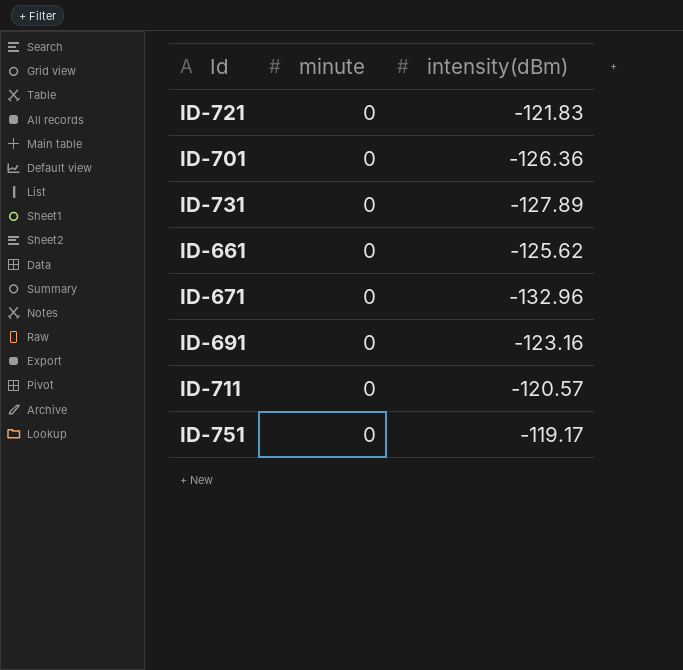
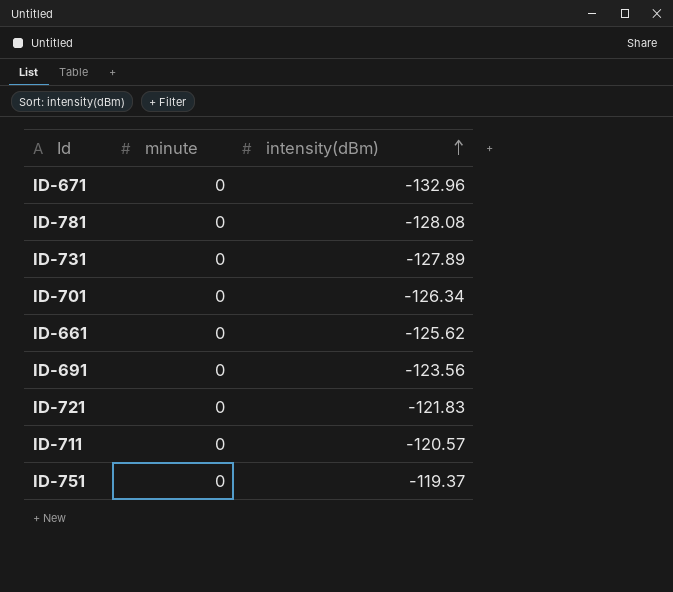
row order: none -> intensity(dBm) ascending
row ID-781: none -> 0 | -128.08
ID-701 | intensity(dBm): -126.36 -> -126.34
ID-691 | intensity(dBm): -123.16 -> -123.56
ID-751 | intensity(dBm): -119.17 -> -119.37

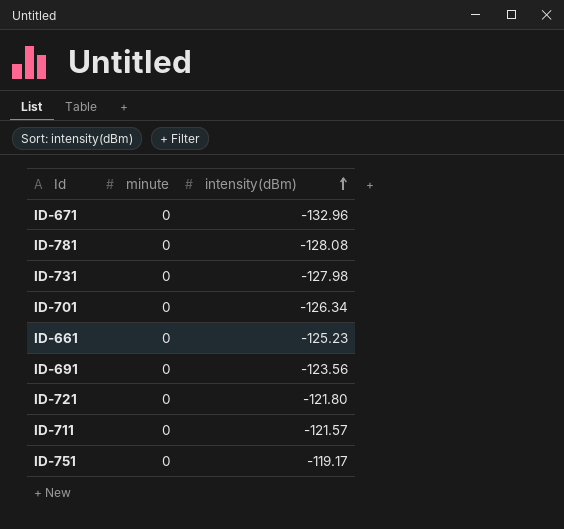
ID-731 | intensity(dBm): -127.89 -> -127.98
ID-661 | intensity(dBm): -125.62 -> -125.23
ID-721 | intensity(dBm): -121.83 -> -121.80
ID-711 | intensity(dBm): -120.57 -> -121.57
ID-751 | intensity(dBm): -119.37 -> -119.17

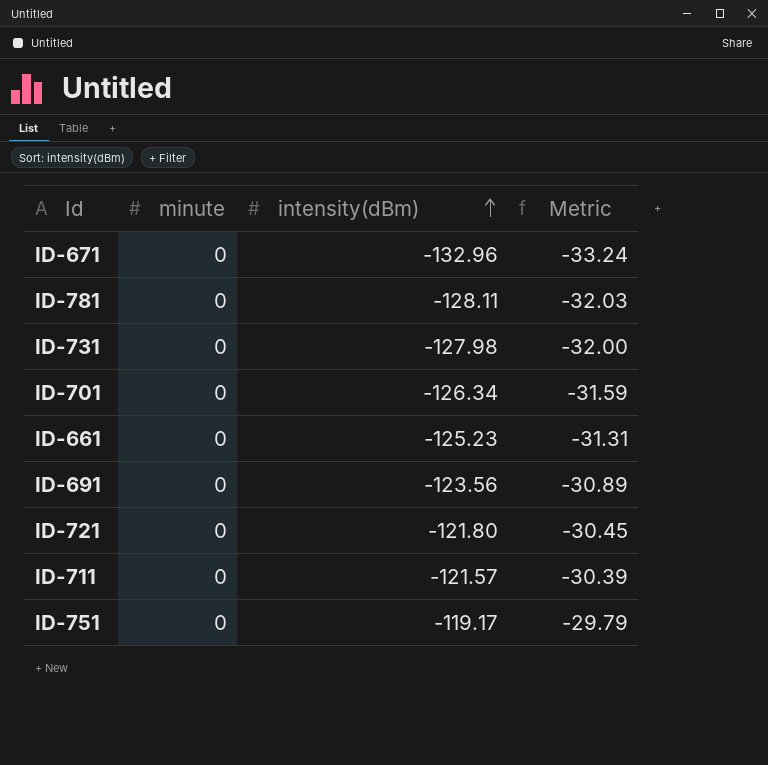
column Metric | formula: none -> [intensity(dBm)] * 0.25
ID-781 | intensity(dBm): -128.08 -> -128.11

